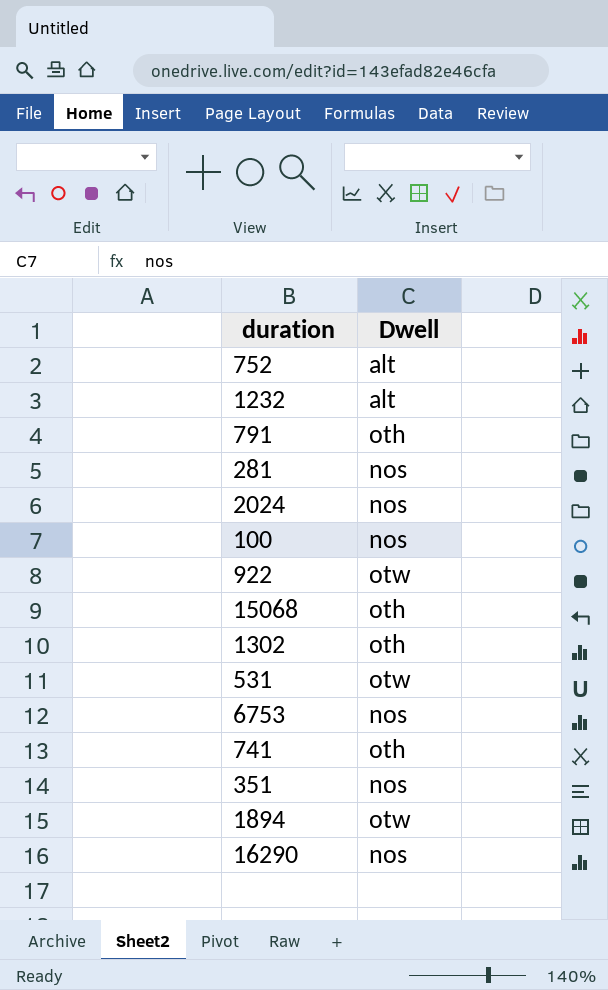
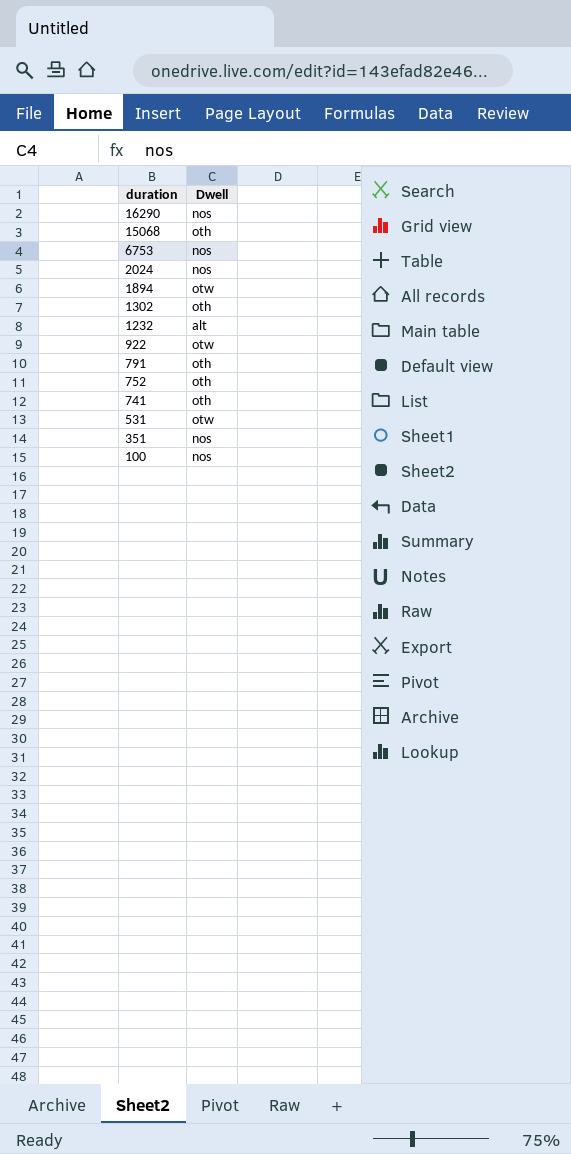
row order: none -> duration descending
row 281: nos -> none
752 | Dwell: alt -> oth

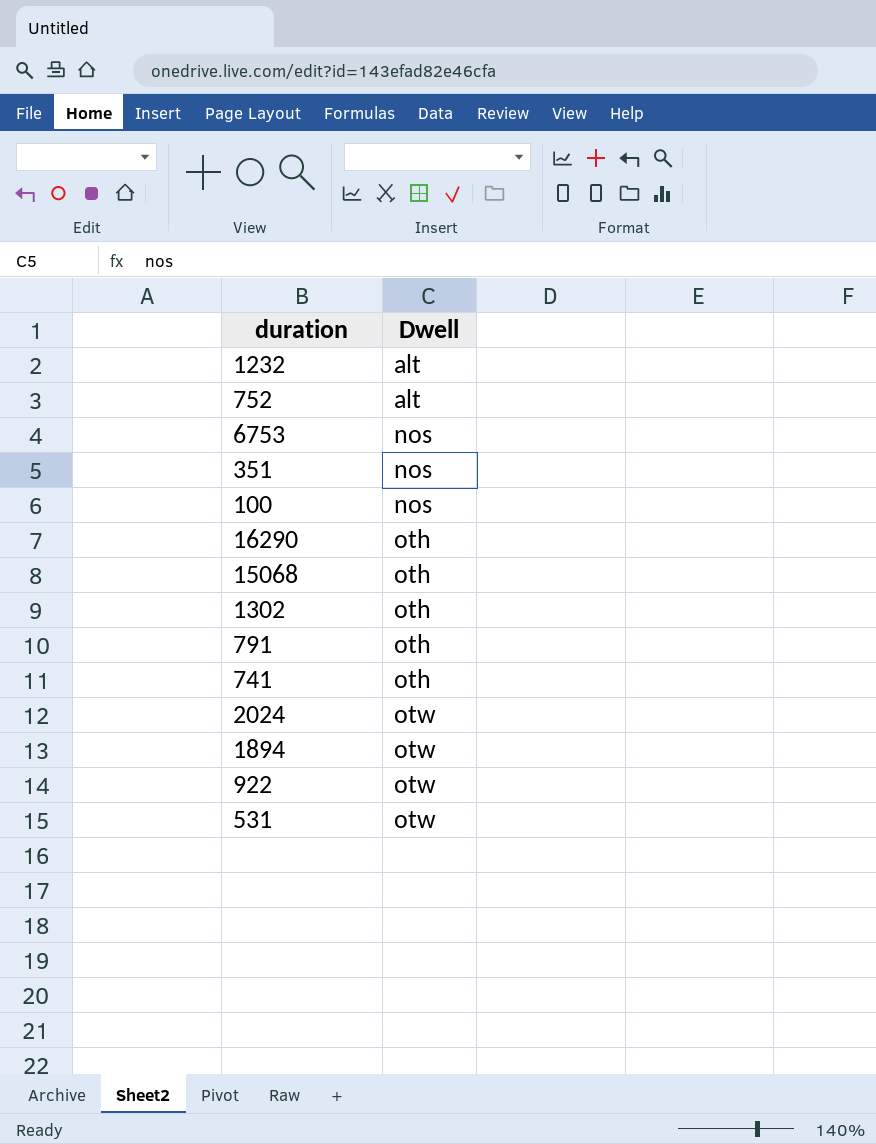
row order: duration descending -> Dwell ascending
752 | Dwell: oth -> alt
16290 | Dwell: nos -> oth
2024 | Dwell: nos -> otw

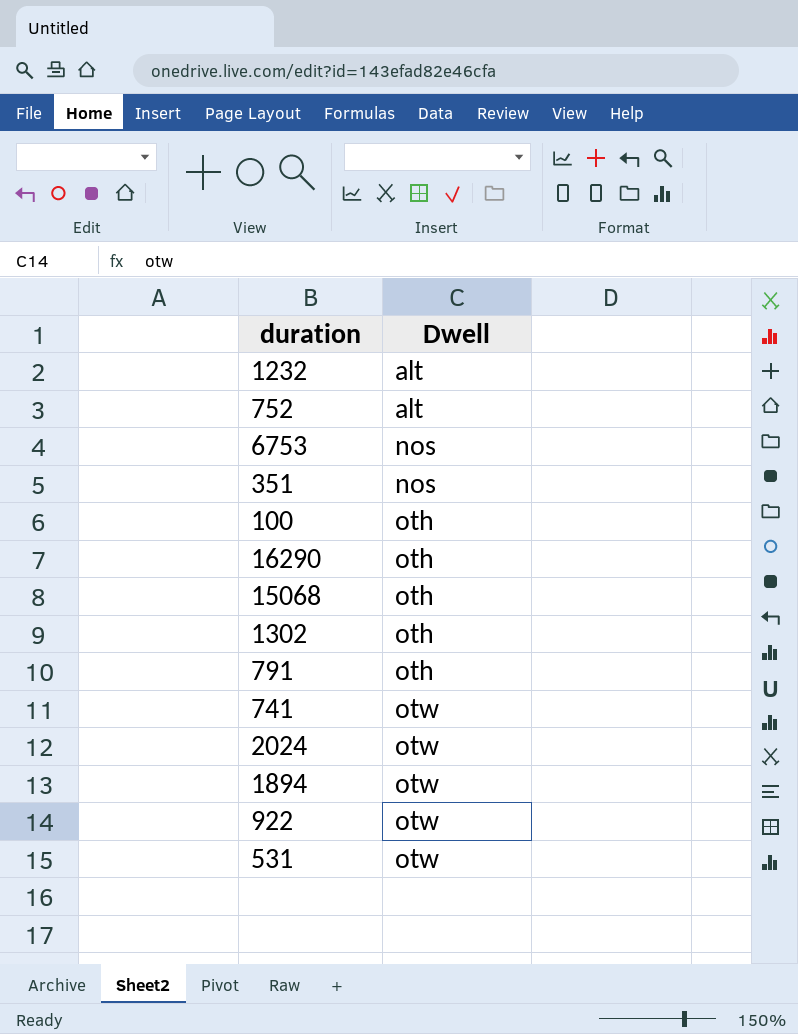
100 | Dwell: nos -> oth
741 | Dwell: oth -> otw

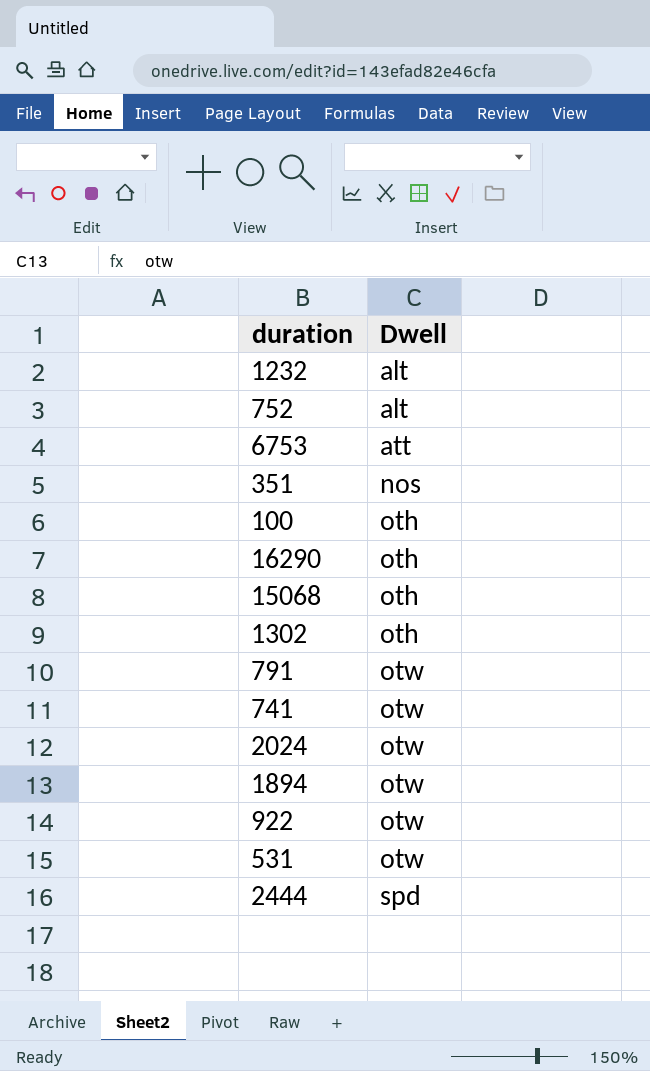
6753 | Dwell: nos -> att
791 | Dwell: oth -> otw
row 2444: none -> spd

